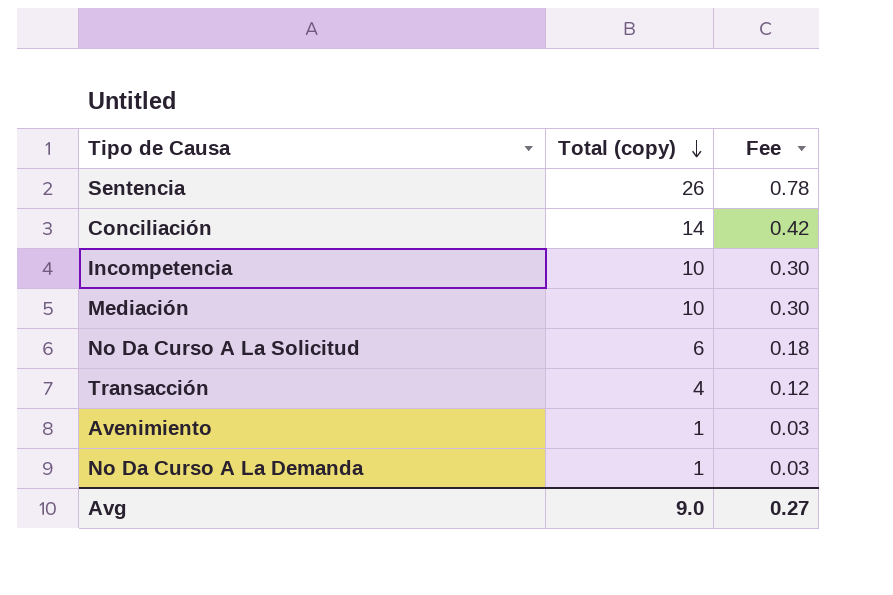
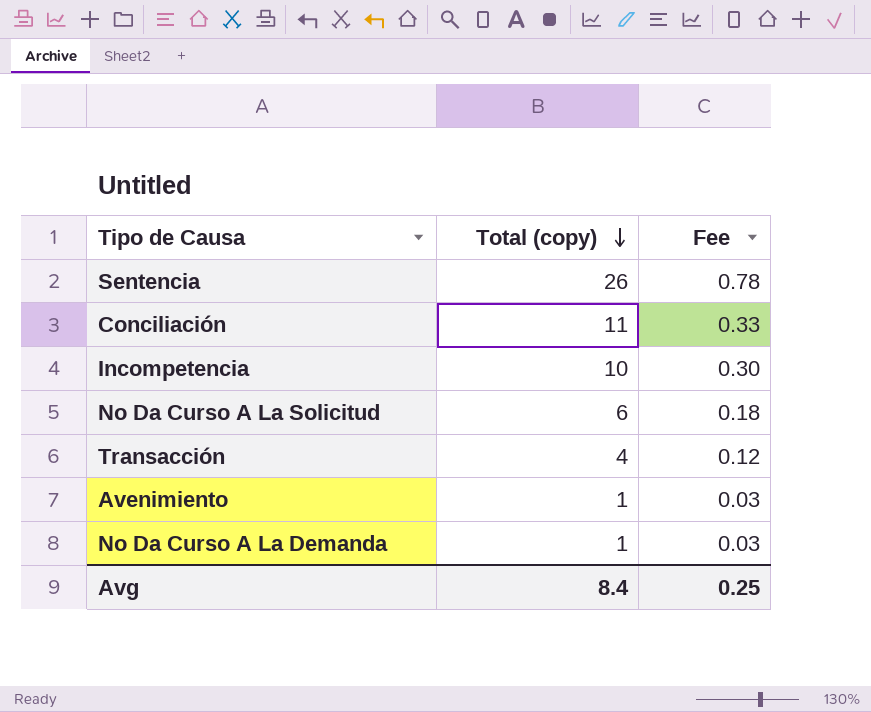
row Mediación: 10 | 0.30 -> none
Conciliación | Total (copy): 14 -> 11
Conciliación | Fee: 0.42 -> 0.33
Avg | Total (copy): 9.0 -> 8.4
Avg | Fee: 0.27 -> 0.25

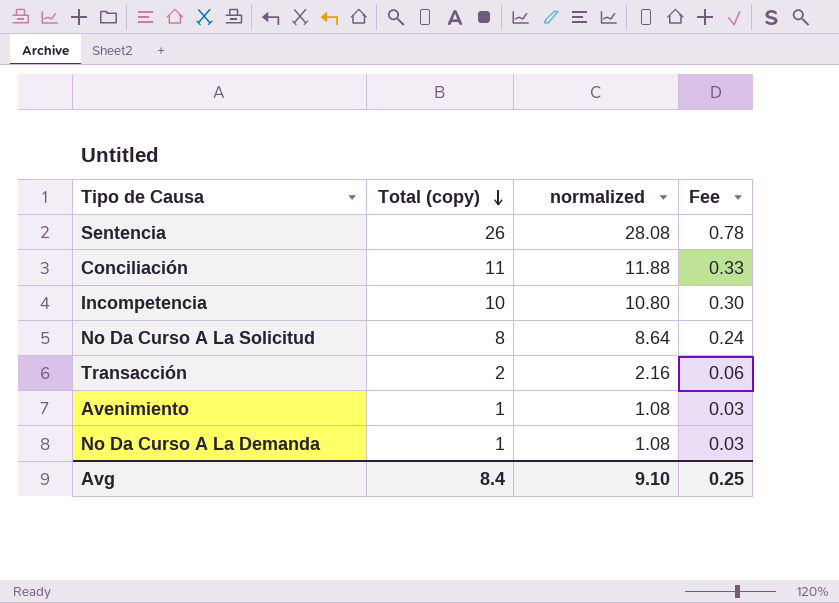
column normalized | formula: none -> [Total (copy)] * 1.08
No Da Curso A La Solicitud | Total (copy): 6 -> 8
No Da Curso A La Solicitud | Fee: 0.18 -> 0.24
Transacción | Total (copy): 4 -> 2
Transacción | Fee: 0.12 -> 0.06

